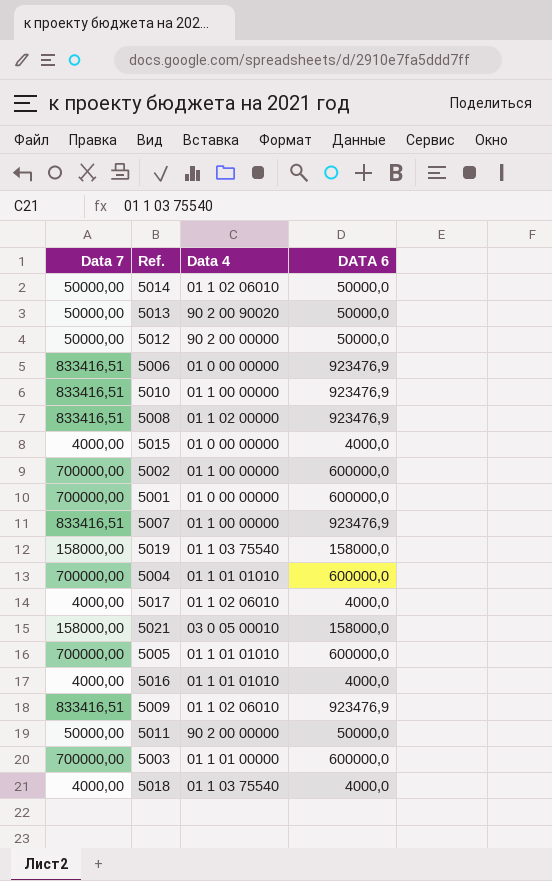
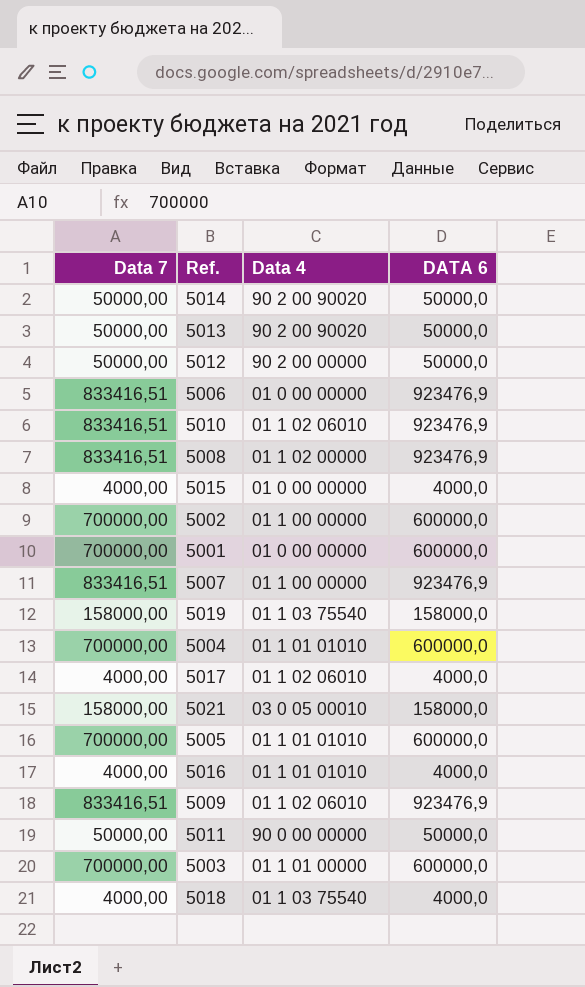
5014 | Data 4: 01 1 02 06010 -> 90 2 00 90020
5010 | Data 4: 01 1 00 00000 -> 01 1 02 06010
5011 | Data 4: 90 2 00 00000 -> 90 0 00 00000

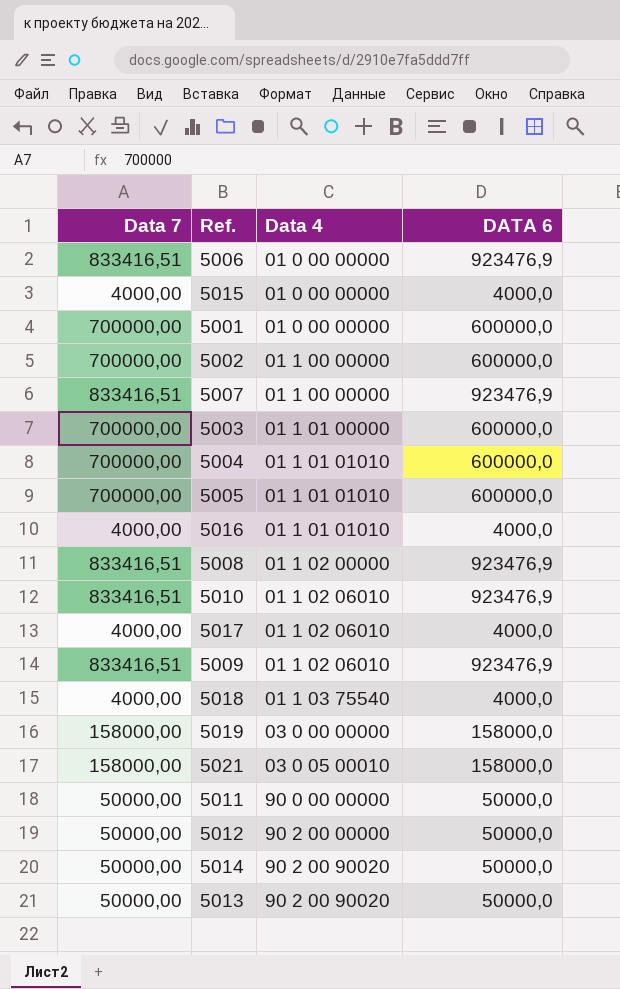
row order: none -> Data 4 ascending
5019 | Data 4: 01 1 03 75540 -> 03 0 00 00000

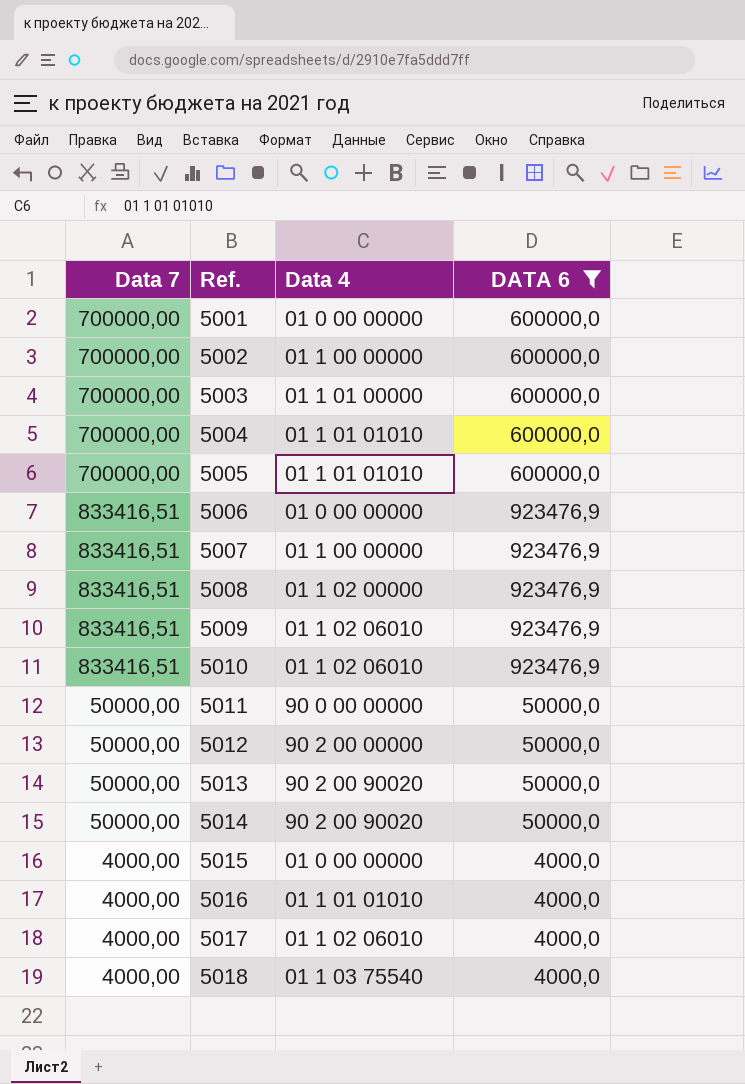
filter: none -> DATA 6 != 158000,0
row order: Data 4 ascending -> Ref. ascending

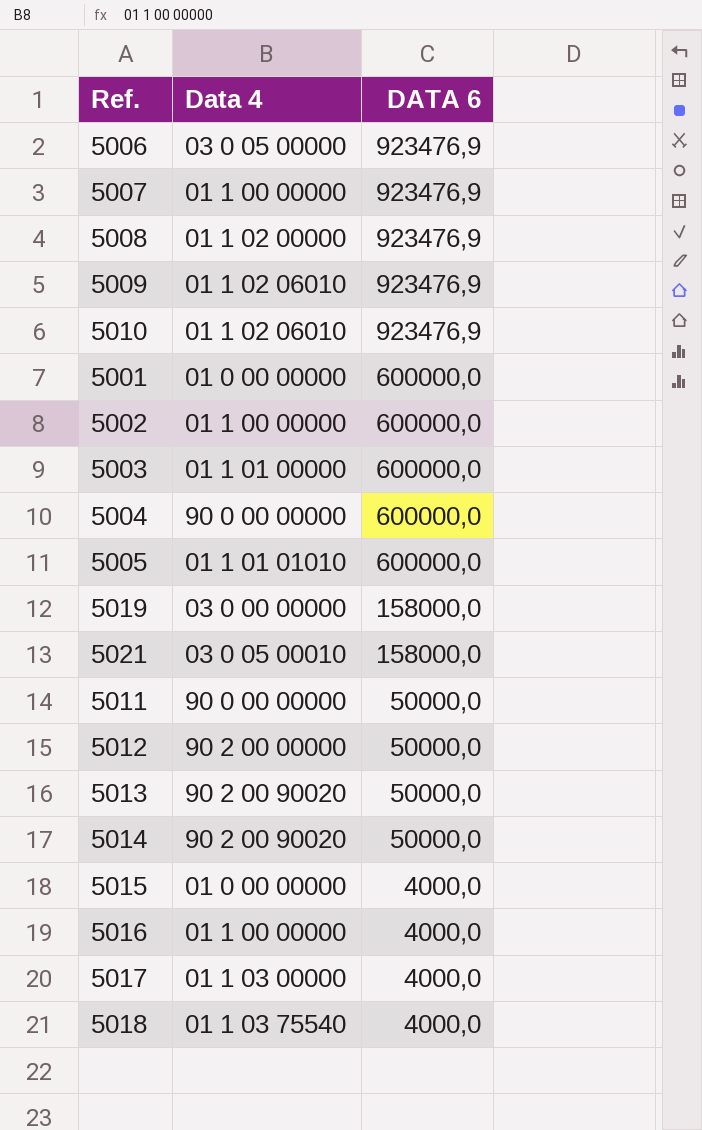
filter: DATA 6 != 158000,0 -> none
row order: Ref. ascending -> DATA 6 descending
column Data 7 | position: 1 -> none
5006 | Data 4: 01 0 00 00000 -> 03 0 05 00000
5004 | Data 4: 01 1 01 01010 -> 90 0 00 00000
5016 | Data 4: 01 1 01 01010 -> 01 1 00 00000
5017 | Data 4: 01 1 02 06010 -> 01 1 03 00000

